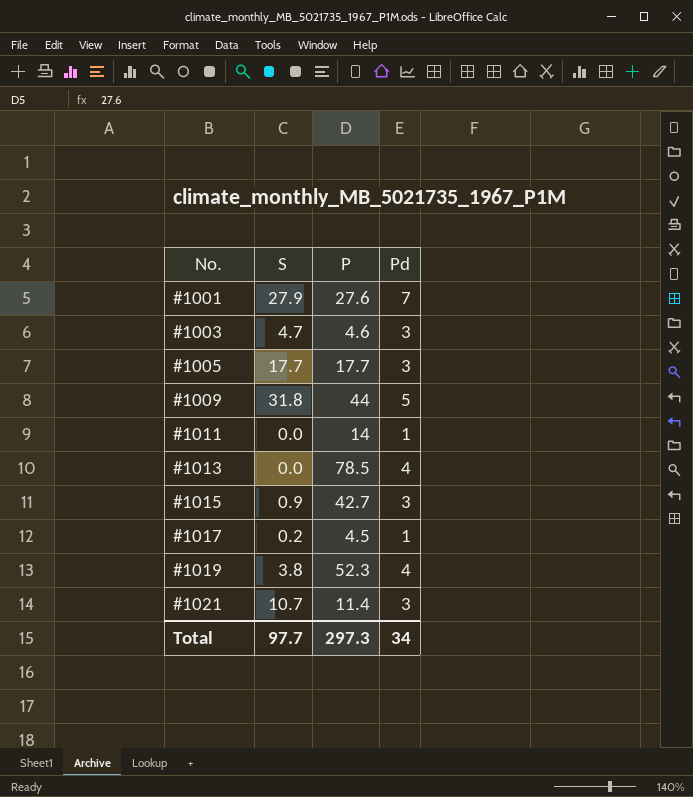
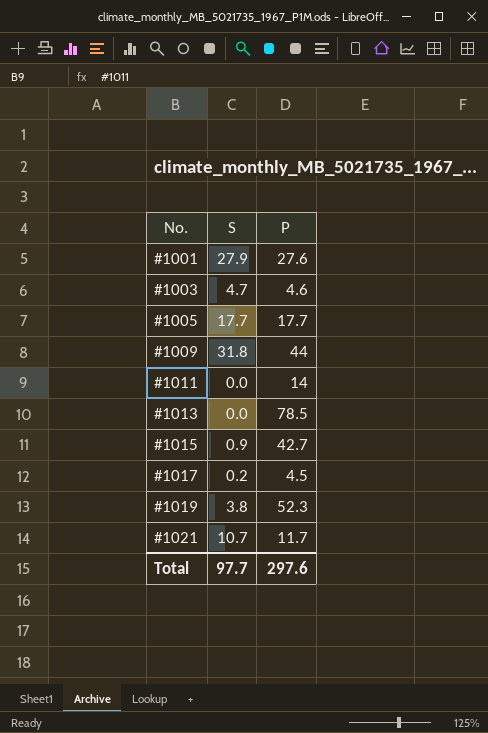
column Pd | position: 4 -> none
#1021 | P: 11.4 -> 11.7
Total | P: 297.3 -> 297.6

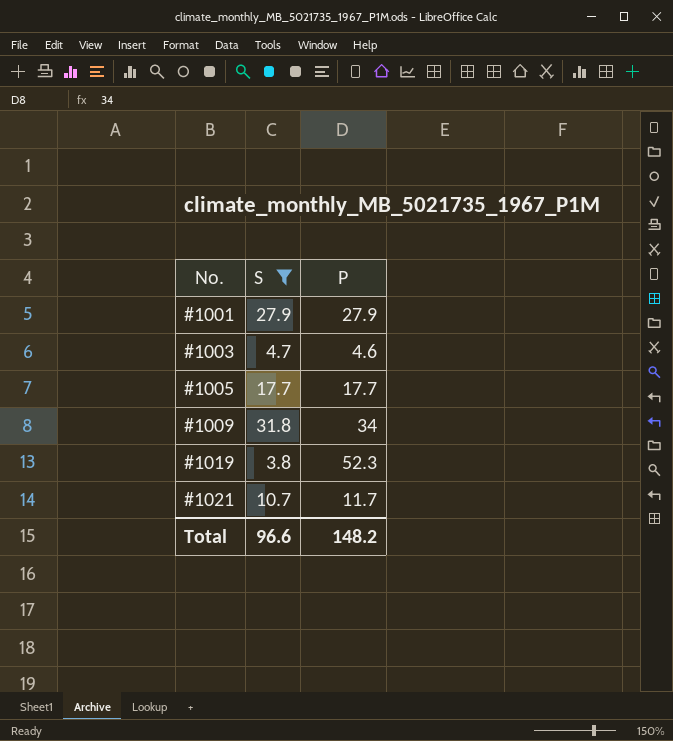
filter: none -> S >= 3.8
#1001 | P: 27.6 -> 27.9
#1009 | P: 44 -> 34
Total | S: 97.7 -> 96.6
Total | P: 297.6 -> 148.2

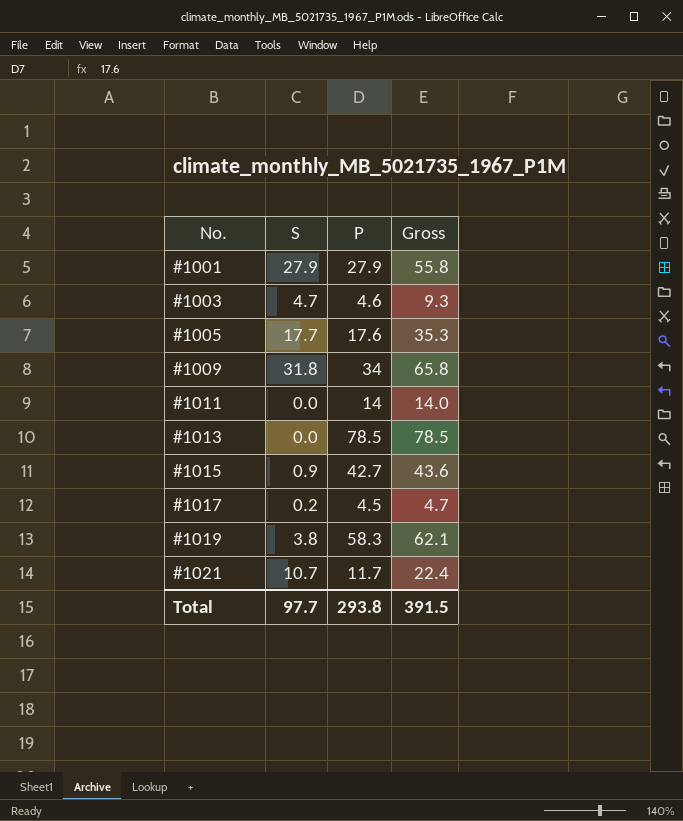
filter: S >= 3.8 -> none
column Gross | formula: none -> [S] + [P]
#1005 | P: 17.7 -> 17.6
#1019 | P: 52.3 -> 58.3
Total | S: 96.6 -> 97.7
Total | P: 148.2 -> 293.8

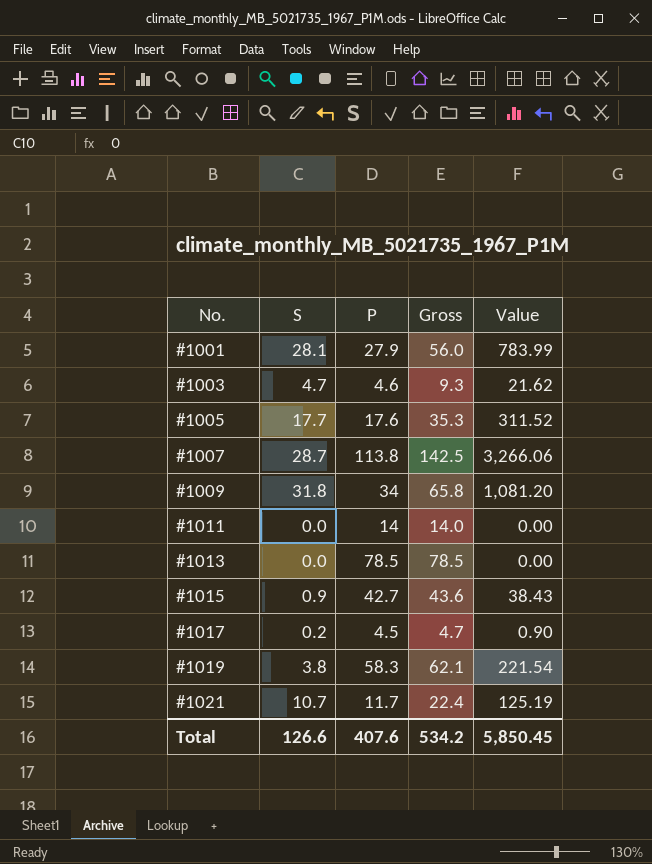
column Value | formula: none -> [S] * [P]
#1001 | S: 27.9 -> 28.1
#1001 | Gross: 55.8 -> 56.0
row #1007: none -> 28.7 | 113.8 | 142.5 | 3,266.06
Total | S: 97.7 -> 126.6
Total | P: 293.8 -> 407.6
Total | Gross: 391.5 -> 534.2

